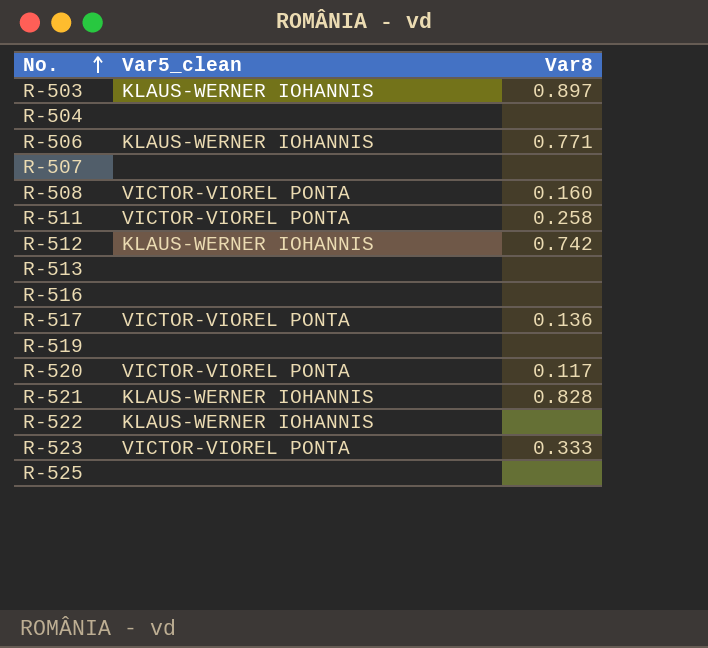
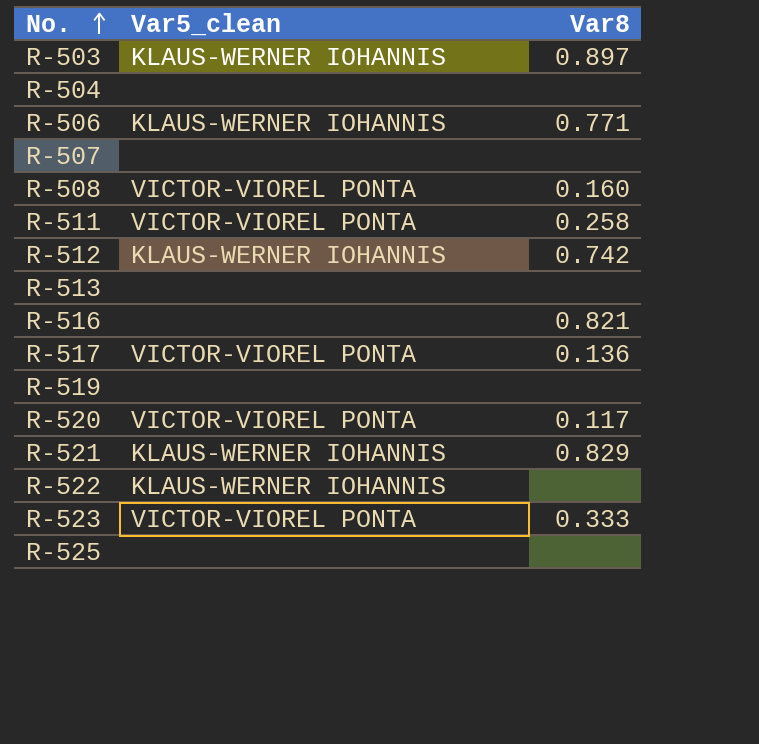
R-516 | Var8: none -> 0.821
R-521 | Var8: 0.828 -> 0.829

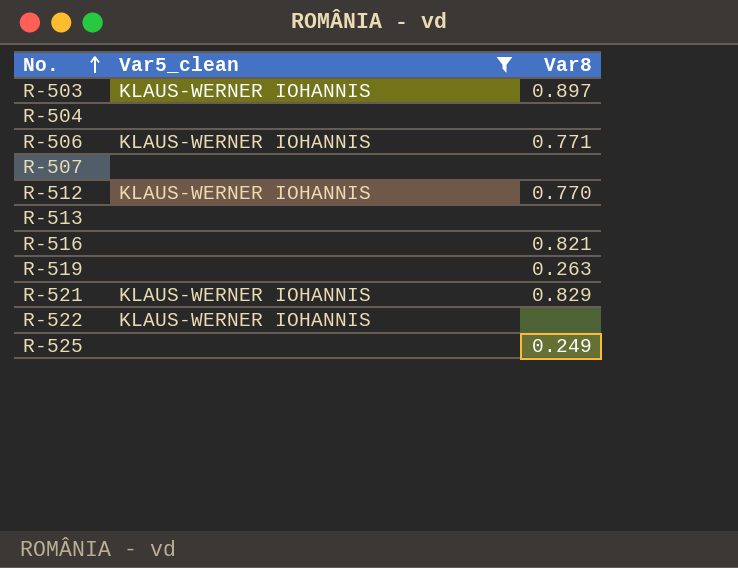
filter: none -> Var5_clean != VICTOR-VIOREL PONTA
R-512 | Var8: 0.742 -> 0.770
R-519 | Var8: none -> 0.263
R-525 | Var8: none -> 0.249

